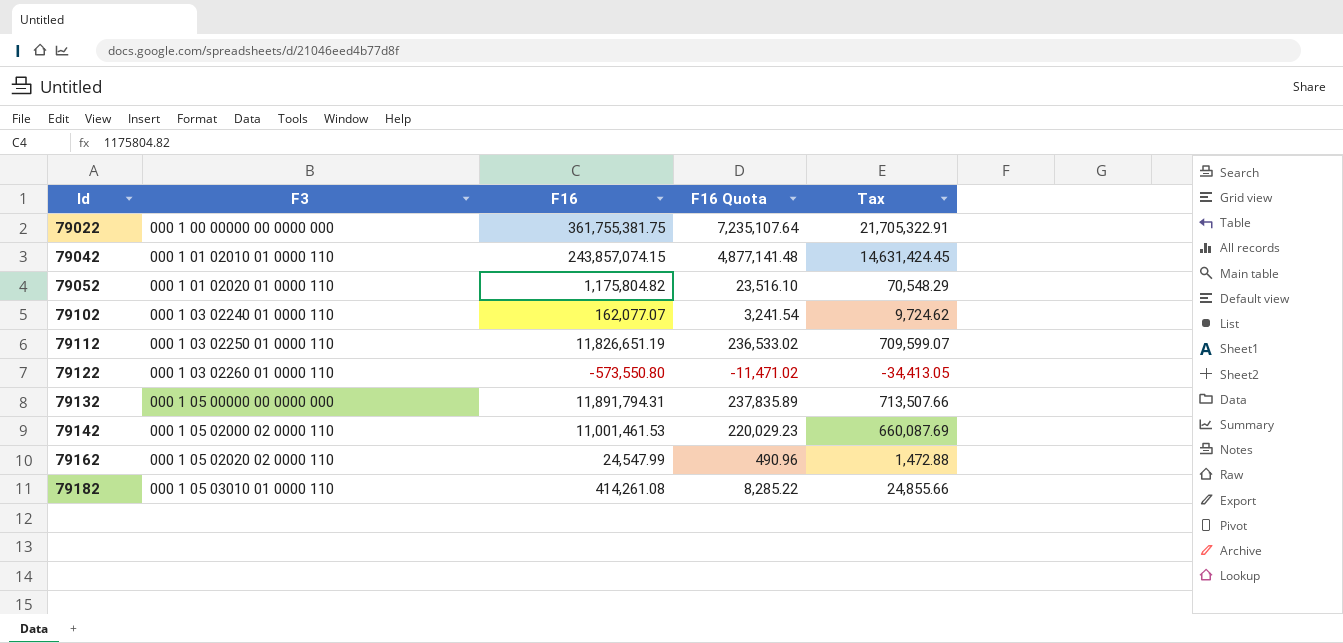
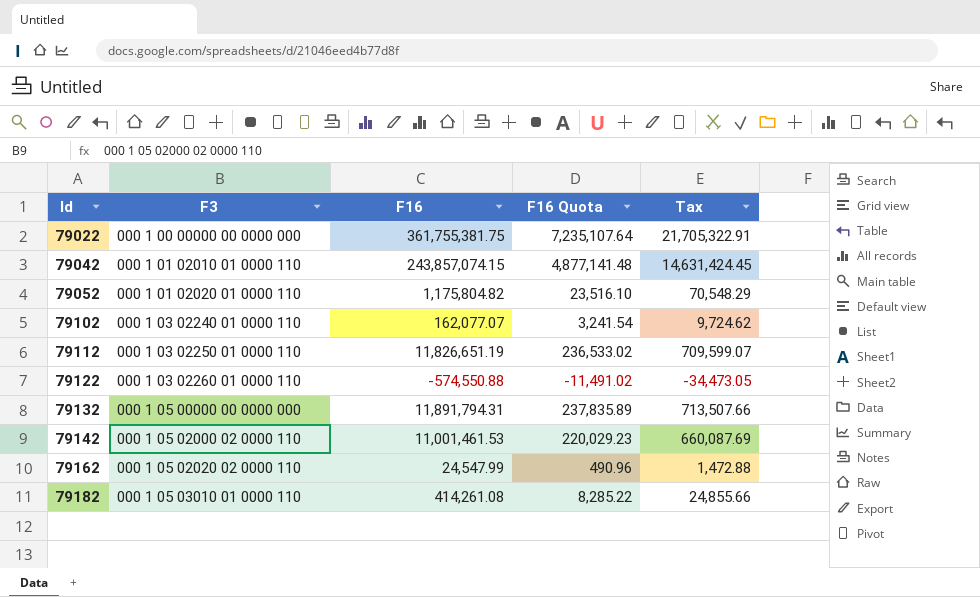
79122 | F16: -573,550.80 -> -574,550.88
79122 | F16 Quota: -11,471.02 -> -11,491.02
79122 | Tax: -34,413.05 -> -34,473.05

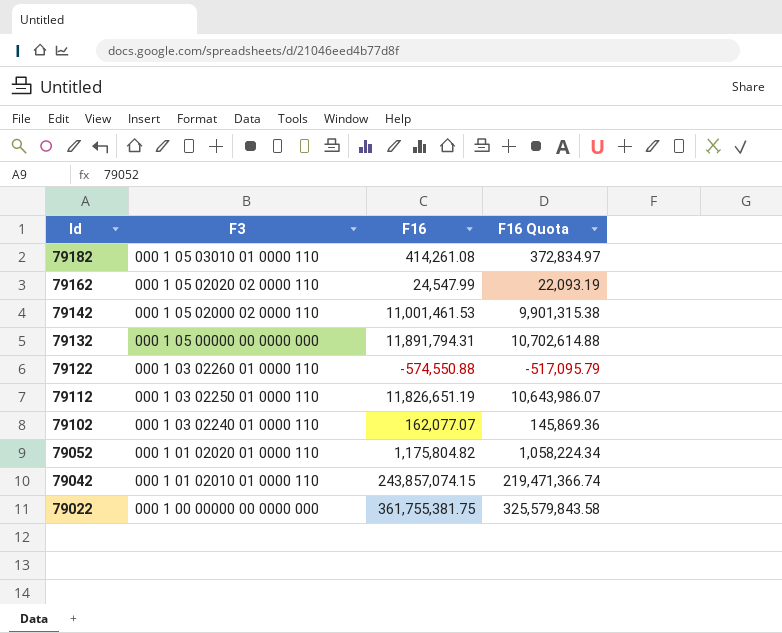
row order: Id ascending -> Id descending
column Tax | formula: [F16] * 0.06 -> none
column F16 Quota | formula: [F16] * 0.02 -> [F16] * 0.9

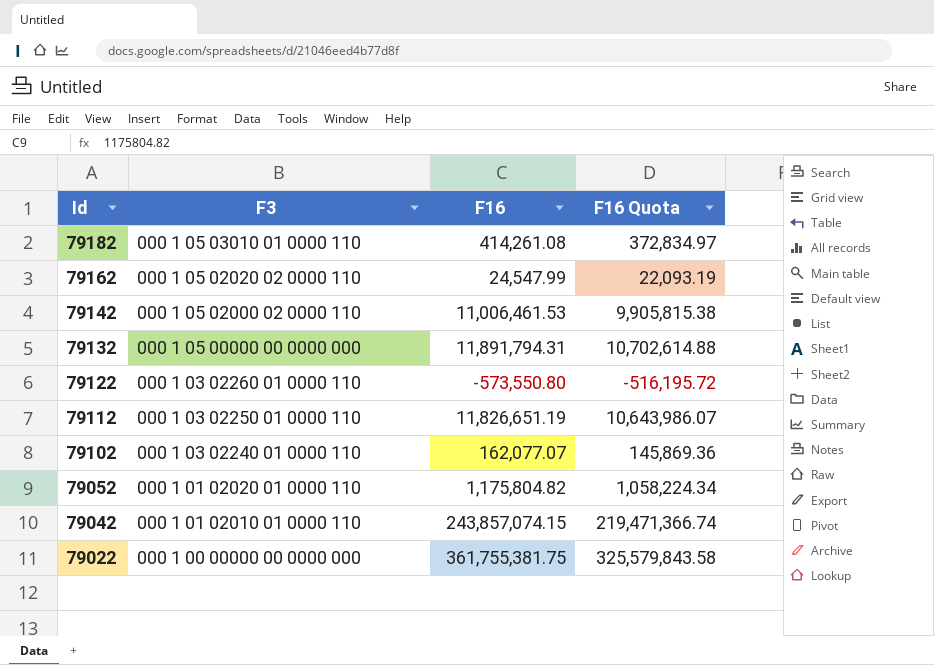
79142 | F16: 11,001,461.53 -> 11,006,461.53
79142 | F16 Quota: 9,901,315.38 -> 9,905,815.38
79122 | F16: -574,550.88 -> -573,550.80
79122 | F16 Quota: -517,095.79 -> -516,195.72

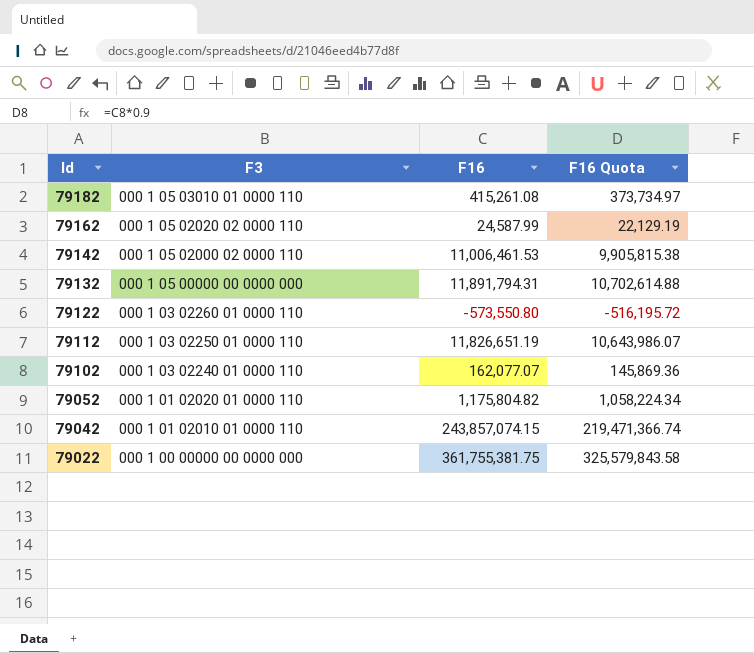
79182 | F16: 414,261.08 -> 415,261.08
79182 | F16 Quota: 372,834.97 -> 373,734.97
79162 | F16: 24,547.99 -> 24,587.99
79162 | F16 Quota: 22,093.19 -> 22,129.19

